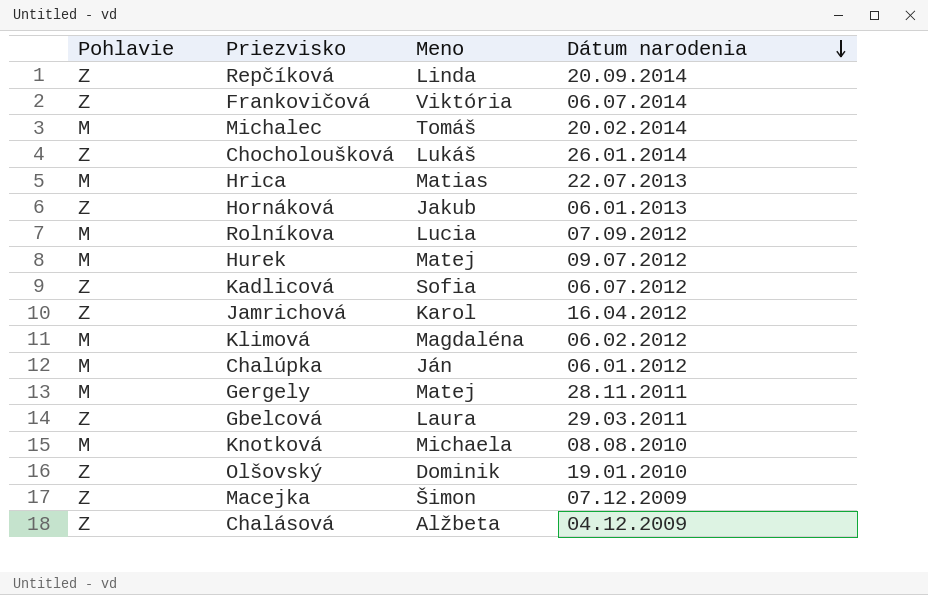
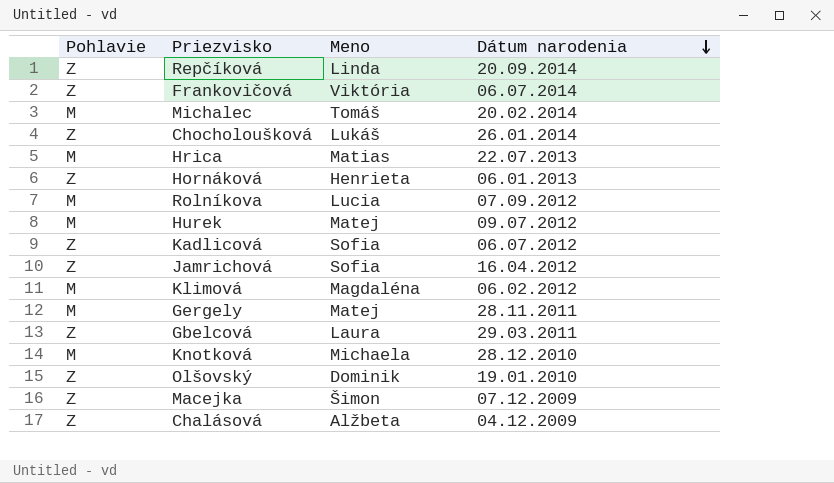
row Chalúpka: M | Ján | 06.01.2012 -> none
Hornáková | Meno: Jakub -> Henrieta
Jamrichová | Meno: Karol -> Sofia
Knotková | Dátum narodenia: 08.08.2010 -> 28.12.2010

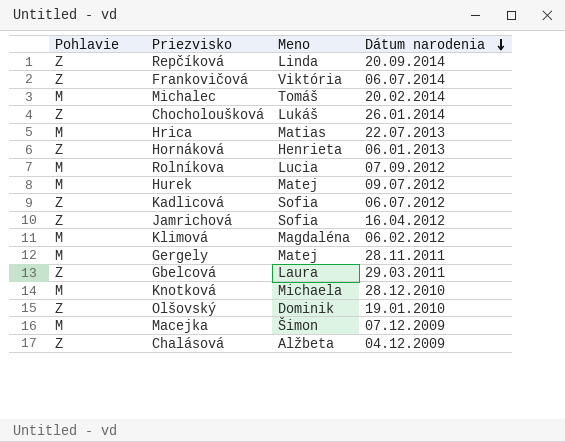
Macejka | Pohlavie: Z -> M

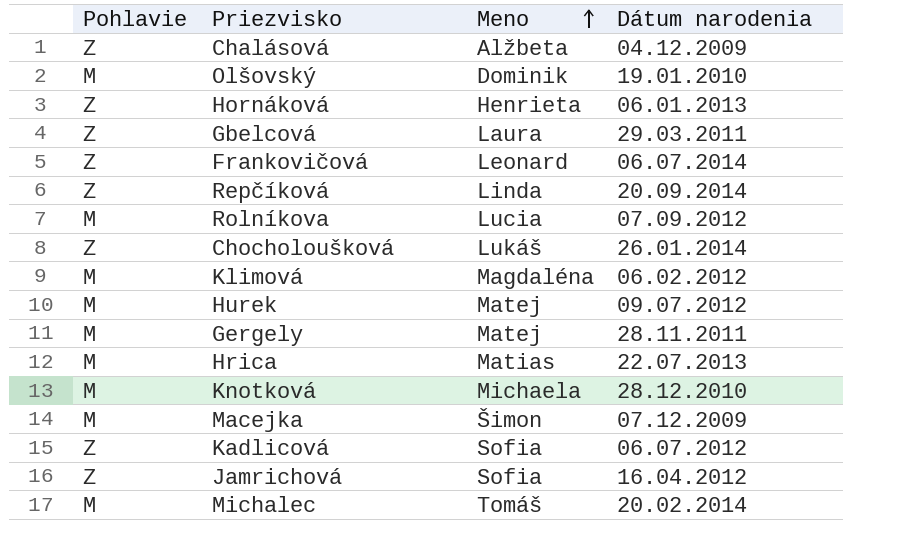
row order: Dátum narodenia descending -> Meno ascending
Olšovský | Pohlavie: Z -> M
Frankovičová | Meno: Viktória -> Leonard

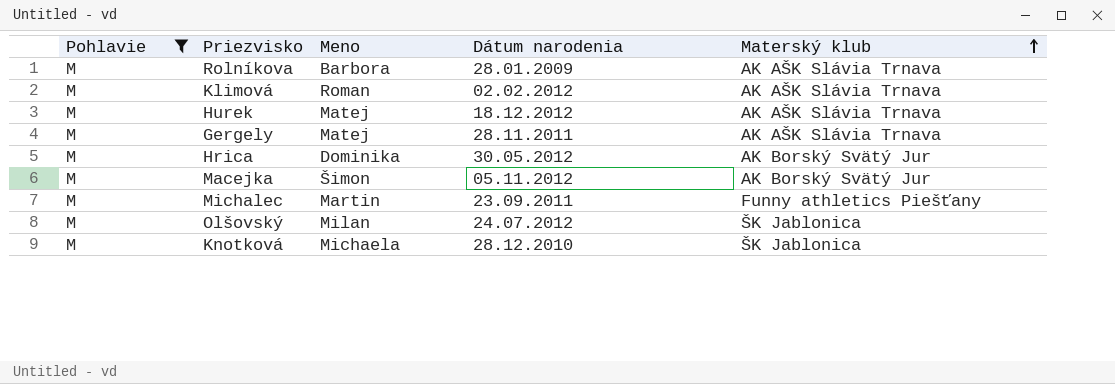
filter: none -> Pohlavie = M
row order: Meno ascending -> Materský klub ascending
column Materský klub | position: none -> 5
Rolníkova | Meno: Lucia -> Barbora
Rolníkova | Dátum narodenia: 07.09.2012 -> 28.01.2009
Klimová | Meno: Magdaléna -> Roman
Klimová | Dátum narodenia: 06.02.2012 -> 02.02.2012
Hurek | Dátum narodenia: 09.07.2012 -> 18.12.2012
Hrica | Meno: Matias -> Dominika
Hrica | Dátum narodenia: 22.07.2013 -> 30.05.2012
Macejka | Dátum narodenia: 07.12.2009 -> 05.11.2012
Michalec | Meno: Tomáš -> Martin
Michalec | Dátum narodenia: 20.02.2014 -> 23.09.2011
Olšovský | Meno: Dominik -> Milan
Olšovský | Dátum narodenia: 19.01.2010 -> 24.07.2012

